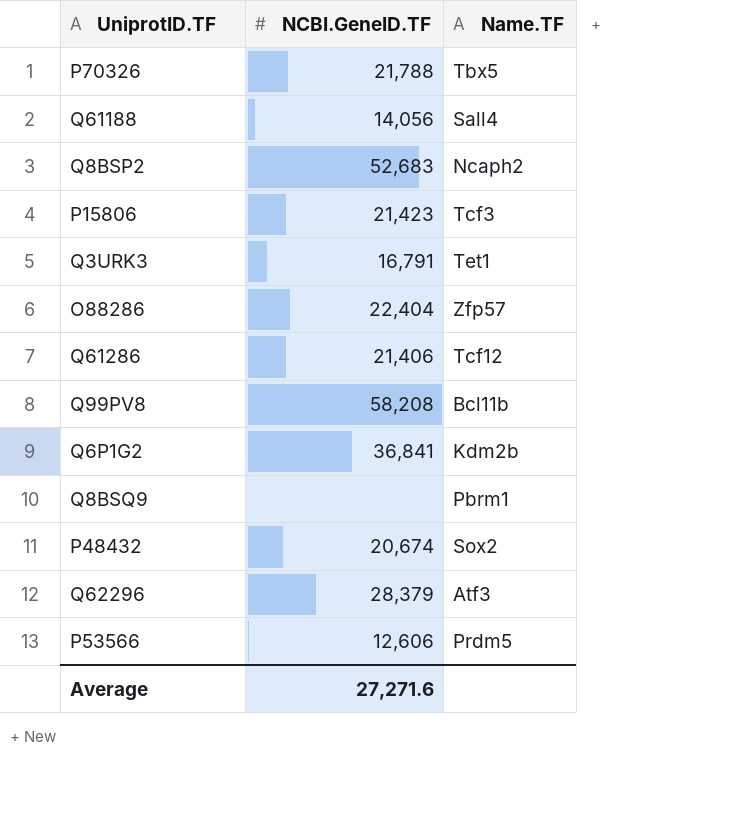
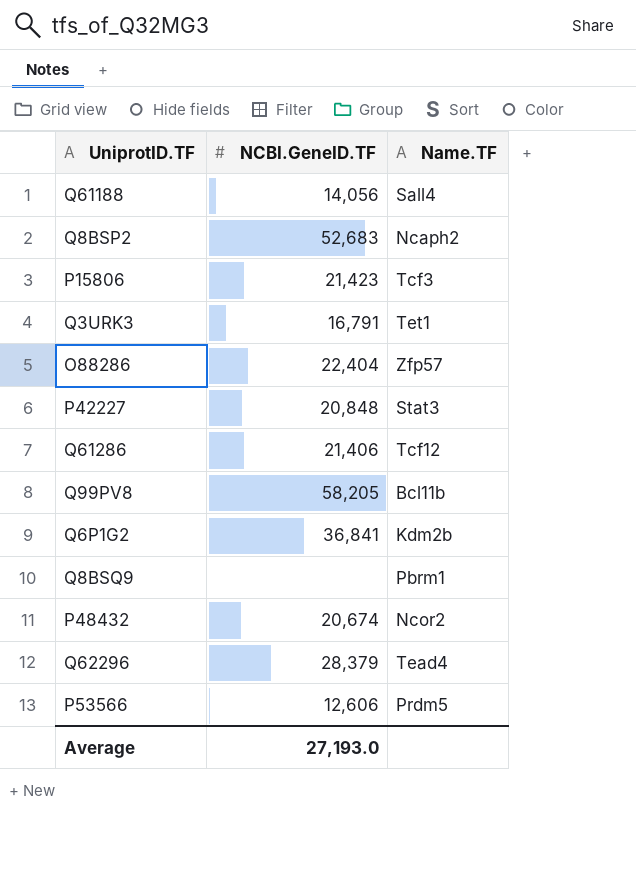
row P70326: 21,788 | Tbx5 -> none
row P42227: none -> 20,848 | Stat3
Q99PV8 | NCBI.GeneID.TF: 58,208 -> 58,205
P48432 | Name.TF: Sox2 -> Ncor2
Q62296 | Name.TF: Atf3 -> Tead4
Average | NCBI.GeneID.TF: 27,271.6 -> 27,193.0

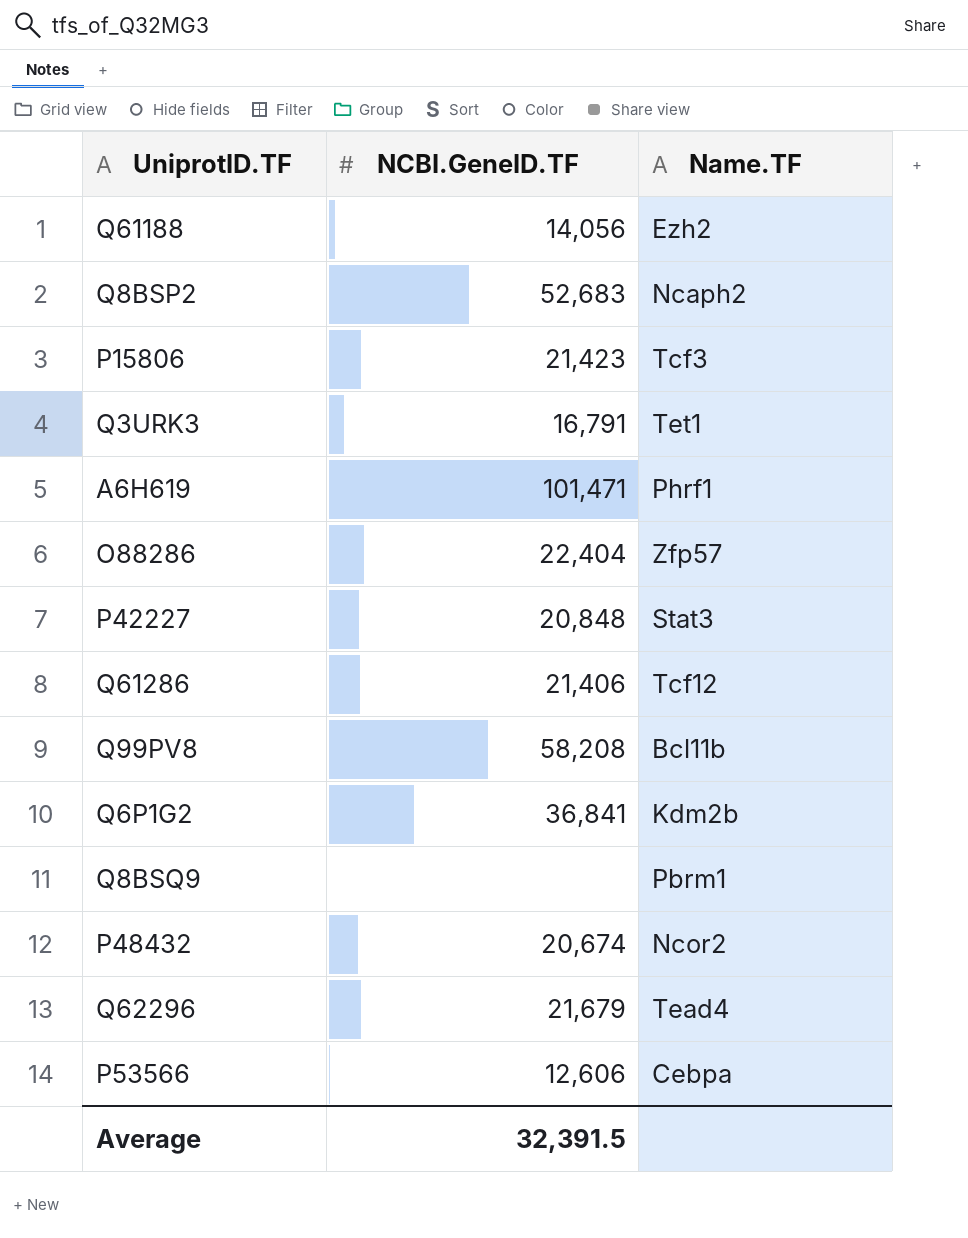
Q61188 | Name.TF: Sall4 -> Ezh2
row A6H619: none -> 101,471 | Phrf1
Q99PV8 | NCBI.GeneID.TF: 58,205 -> 58,208
Q62296 | NCBI.GeneID.TF: 28,379 -> 21,679
P53566 | Name.TF: Prdm5 -> Cebpa
Average | NCBI.GeneID.TF: 27,193.0 -> 32,391.5

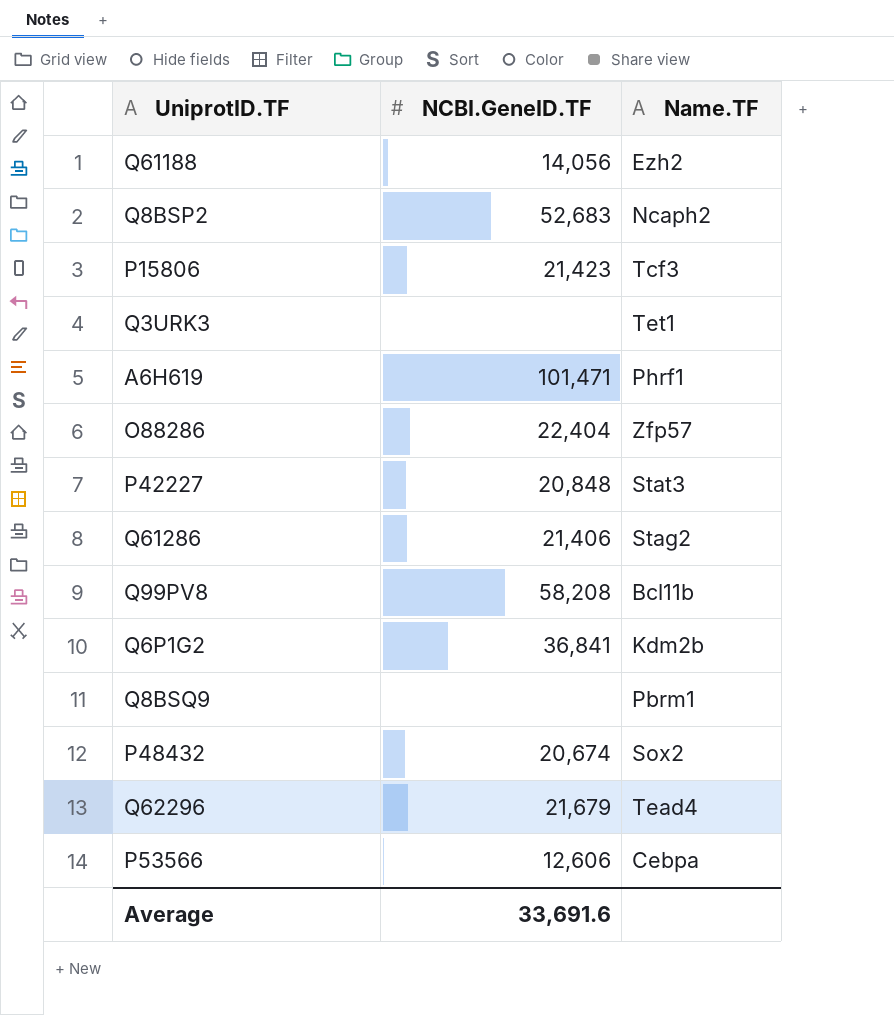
Q3URK3 | NCBI.GeneID.TF: 16,791 -> none
Q61286 | Name.TF: Tcf12 -> Stag2
P48432 | Name.TF: Ncor2 -> Sox2
Average | NCBI.GeneID.TF: 32,391.5 -> 33,691.6

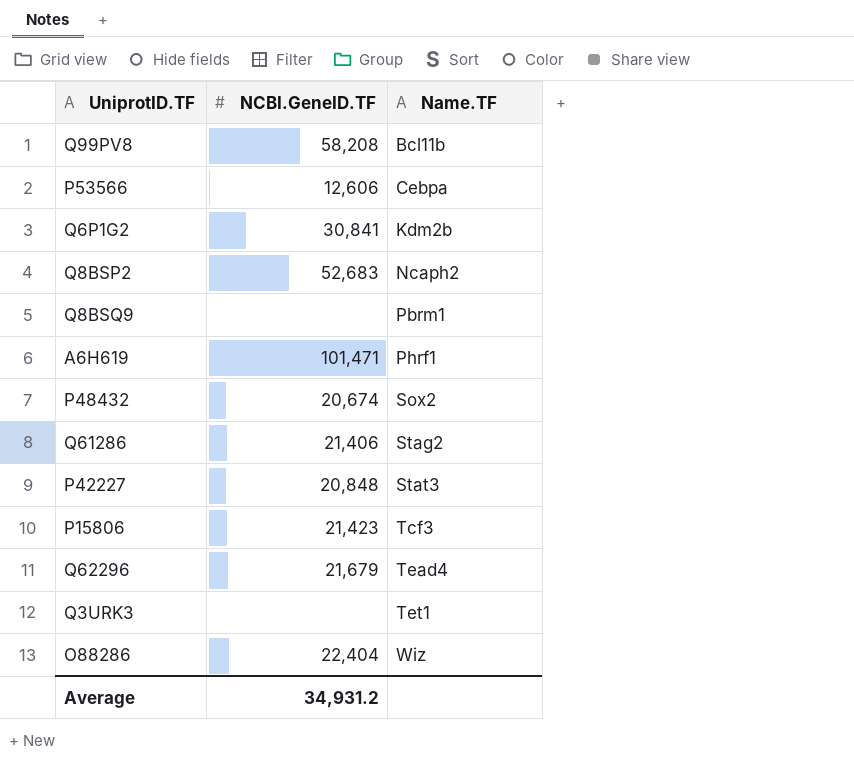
row order: none -> Name.TF ascending
row Q61188: 14,056 | Ezh2 -> none
Q6P1G2 | NCBI.GeneID.TF: 36,841 -> 30,841
O88286 | Name.TF: Zfp57 -> Wiz
Average | NCBI.GeneID.TF: 33,691.6 -> 34,931.2

